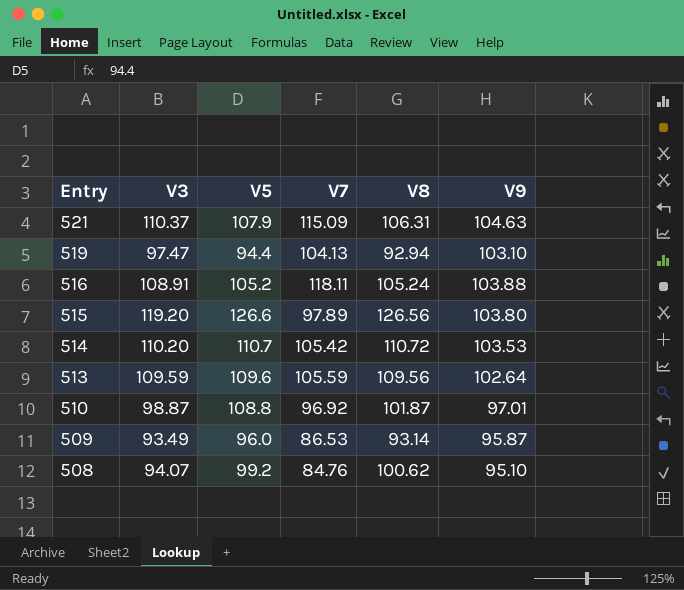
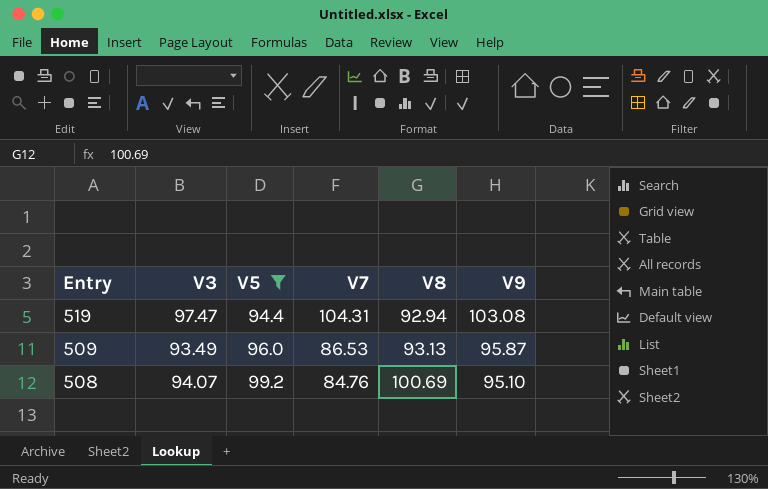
filter: none -> V5 <= 99.2
519 | V7: 104.13 -> 104.31
519 | V9: 103.10 -> 103.08
509 | V8: 93.14 -> 93.13
508 | V8: 100.62 -> 100.69

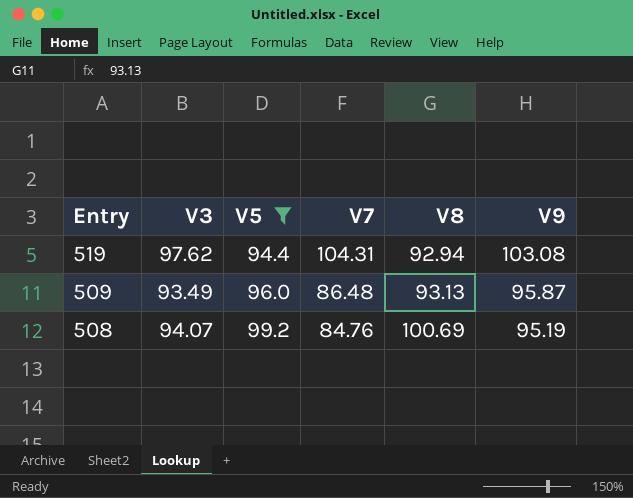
519 | V3: 97.47 -> 97.62
509 | V7: 86.53 -> 86.48
508 | V9: 95.10 -> 95.19

